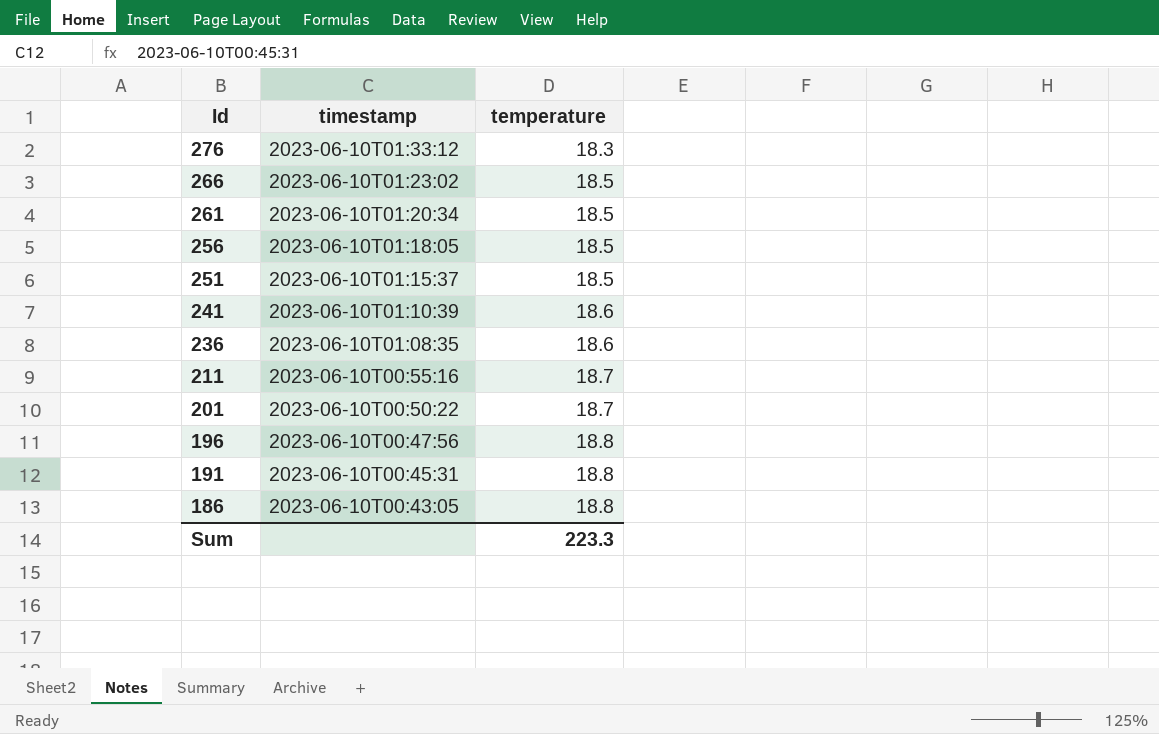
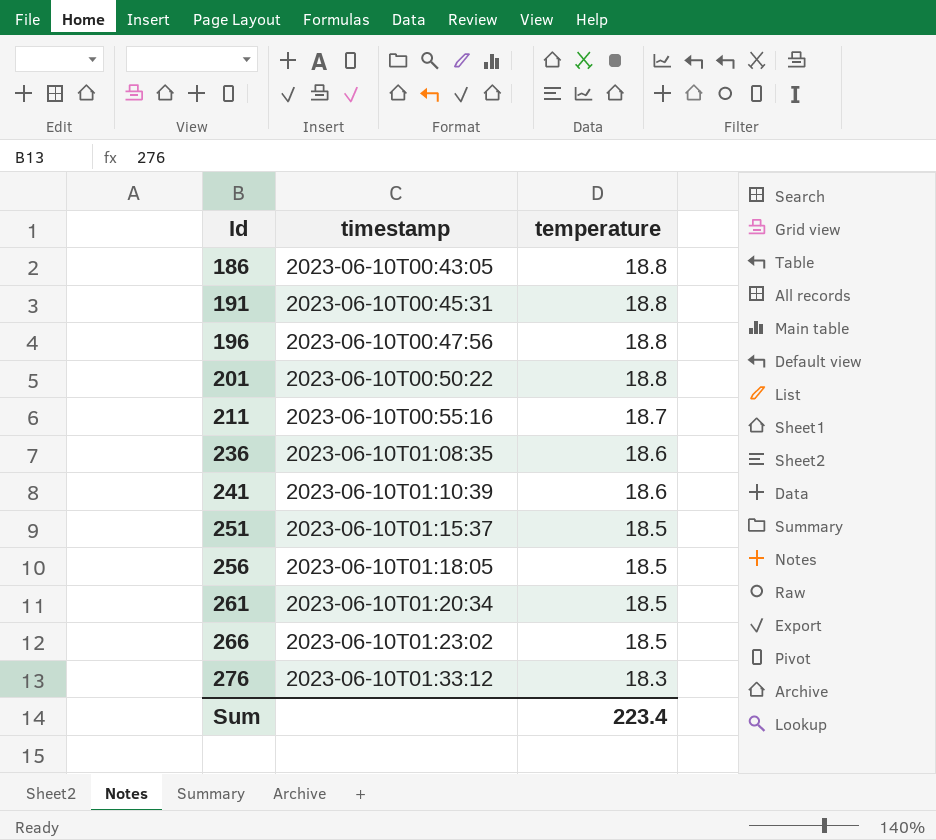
row order: Id descending -> Id ascending
201 | temperature: 18.7 -> 18.8
Sum | temperature: 223.3 -> 223.4

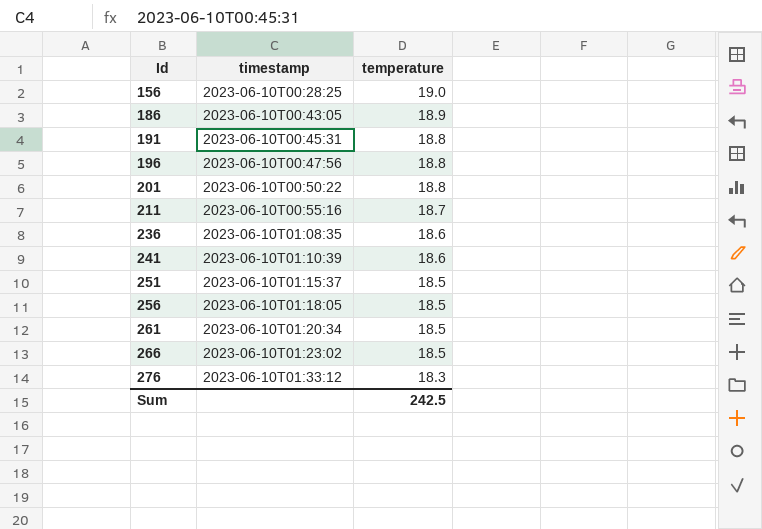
row 156: none -> 2023-06-10T00:28:25 | 19.0
186 | temperature: 18.8 -> 18.9
Sum | temperature: 223.4 -> 242.5

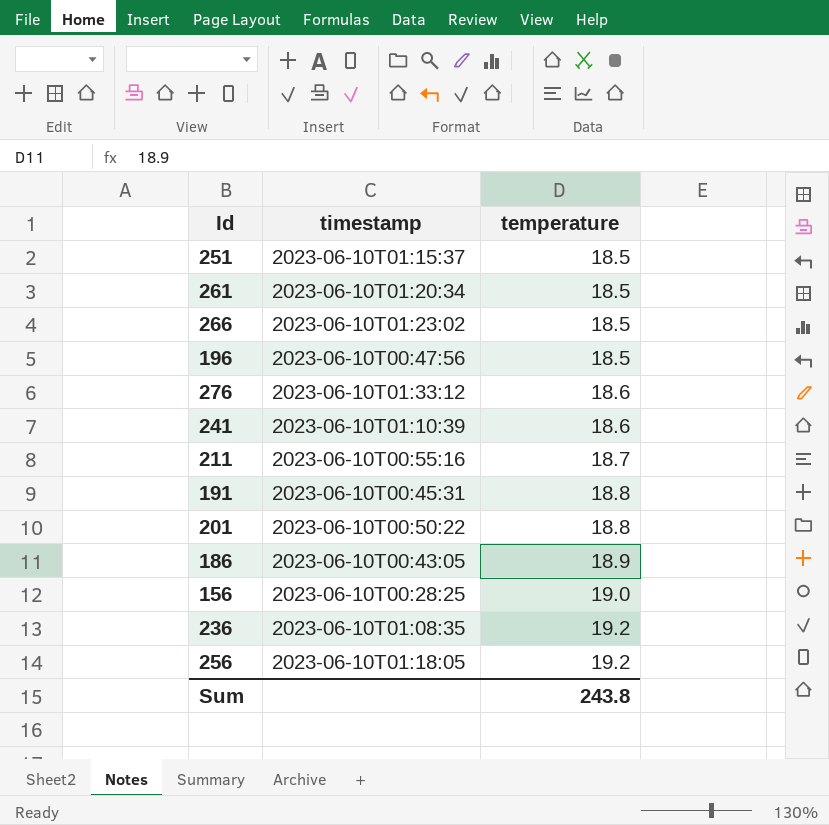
row order: Id ascending -> temperature ascending
196 | temperature: 18.8 -> 18.5
276 | temperature: 18.3 -> 18.6
236 | temperature: 18.6 -> 19.2
256 | temperature: 18.5 -> 19.2
Sum | temperature: 242.5 -> 243.8

